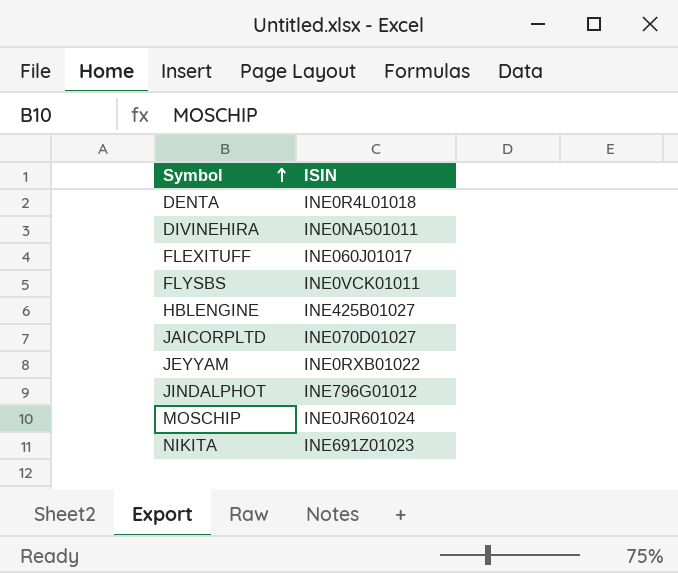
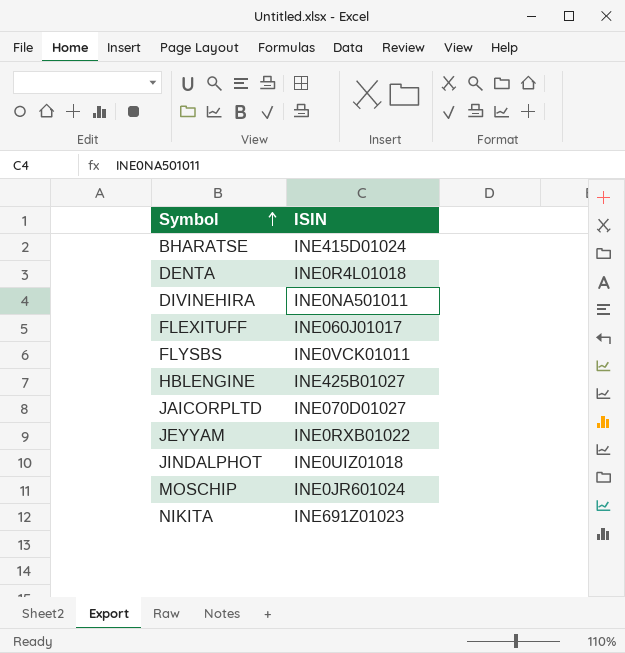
row BHARATSE: none -> INE415D01024
JINDALPHOT | ISIN: INE796G01012 -> INE0UIZ01018

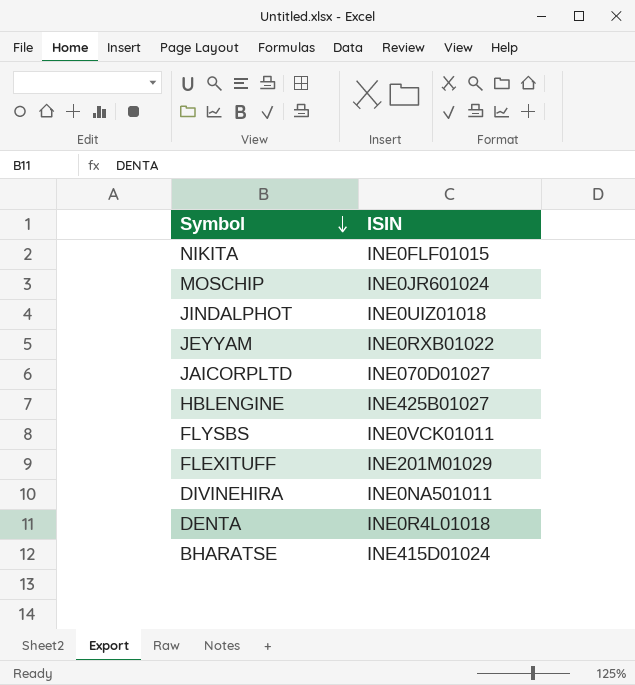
row order: Symbol ascending -> Symbol descending
NIKITA | ISIN: INE691Z01023 -> INE0FLF01015
FLEXITUFF | ISIN: INE060J01017 -> INE201M01029

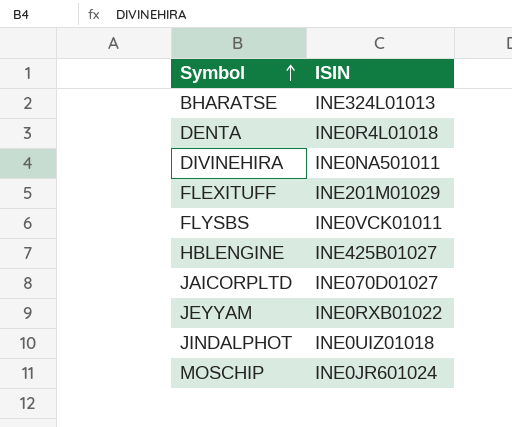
row order: Symbol descending -> Symbol ascending
row NIKITA: INE0FLF01015 -> none
BHARATSE | ISIN: INE415D01024 -> INE324L01013

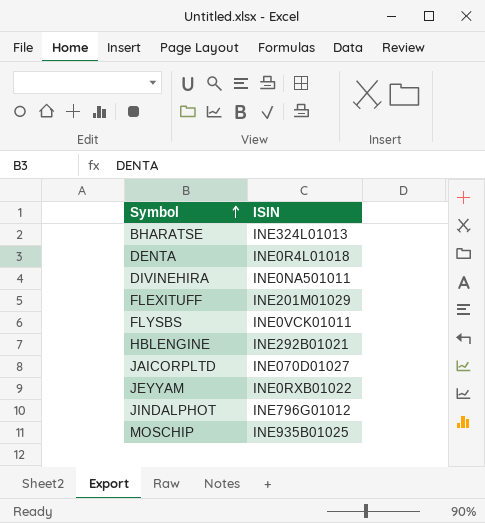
HBLENGINE | ISIN: INE425B01027 -> INE292B01021
JINDALPHOT | ISIN: INE0UIZ01018 -> INE796G01012
MOSCHIP | ISIN: INE0JR601024 -> INE935B01025

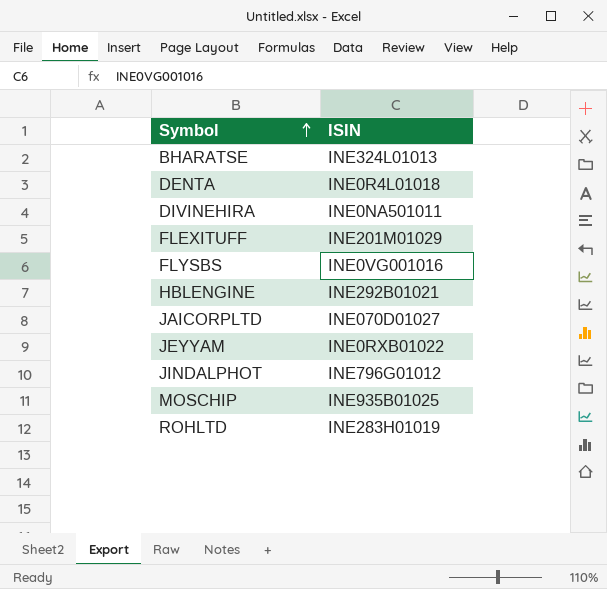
FLYSBS | ISIN: INE0VCK01011 -> INE0VG001016
row ROHLTD: none -> INE283H01019

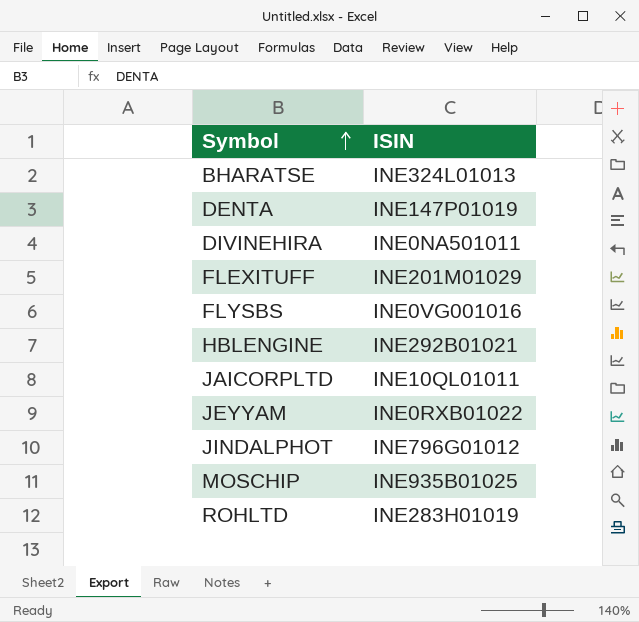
DENTA | ISIN: INE0R4L01018 -> INE147P01019
JAICORPLTD | ISIN: INE070D01027 -> INE10QL01011

